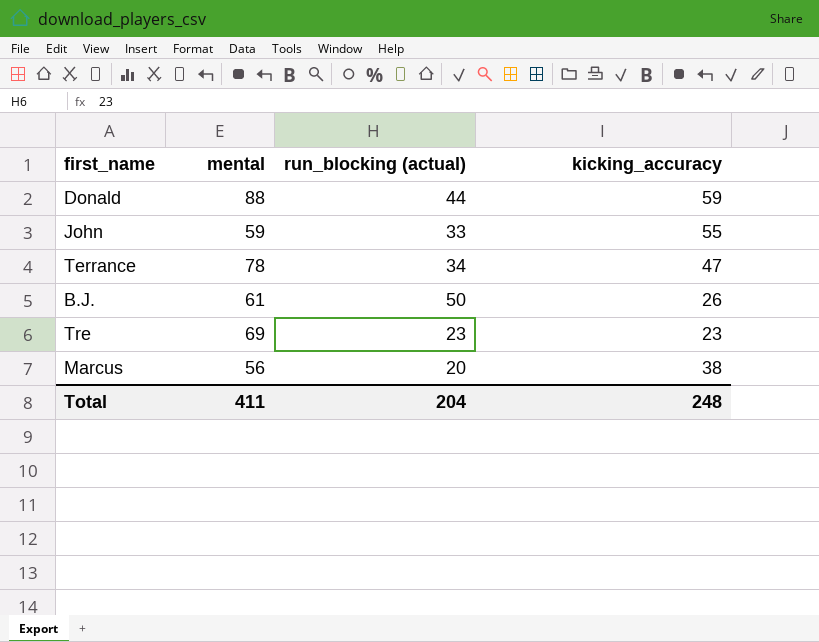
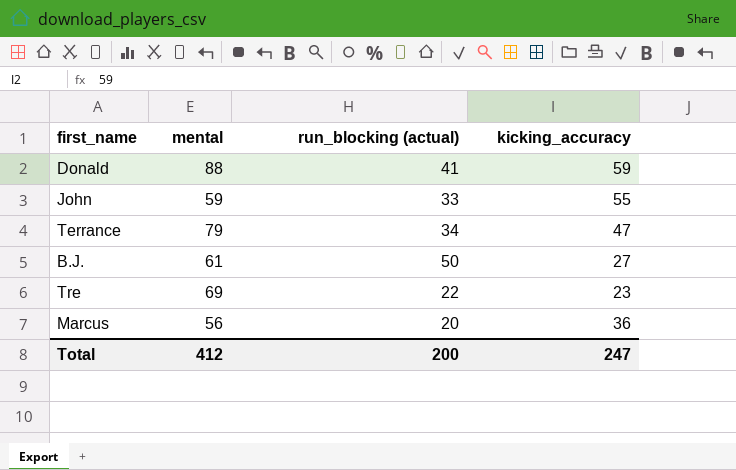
Donald | run_blocking (actual): 44 -> 41
Terrance | mental: 78 -> 79
B.J. | kicking_accuracy: 26 -> 27
Tre | run_blocking (actual): 23 -> 22
Marcus | kicking_accuracy: 38 -> 36
Total | mental: 411 -> 412
Total | run_blocking (actual): 204 -> 200
Total | kicking_accuracy: 248 -> 247

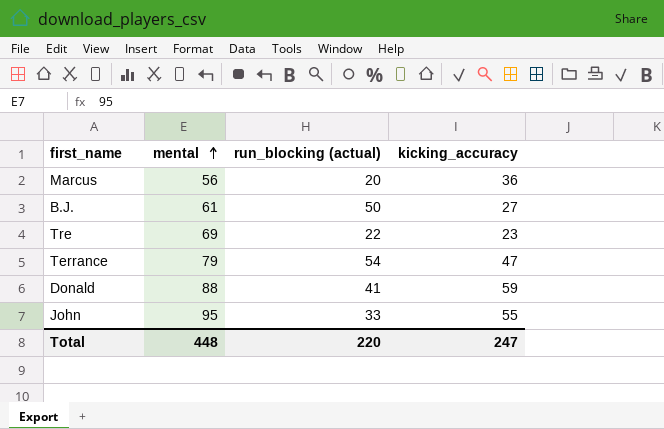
row order: none -> mental ascending
Terrance | run_blocking (actual): 34 -> 54
John | mental: 59 -> 95
Total | mental: 412 -> 448
Total | run_blocking (actual): 200 -> 220

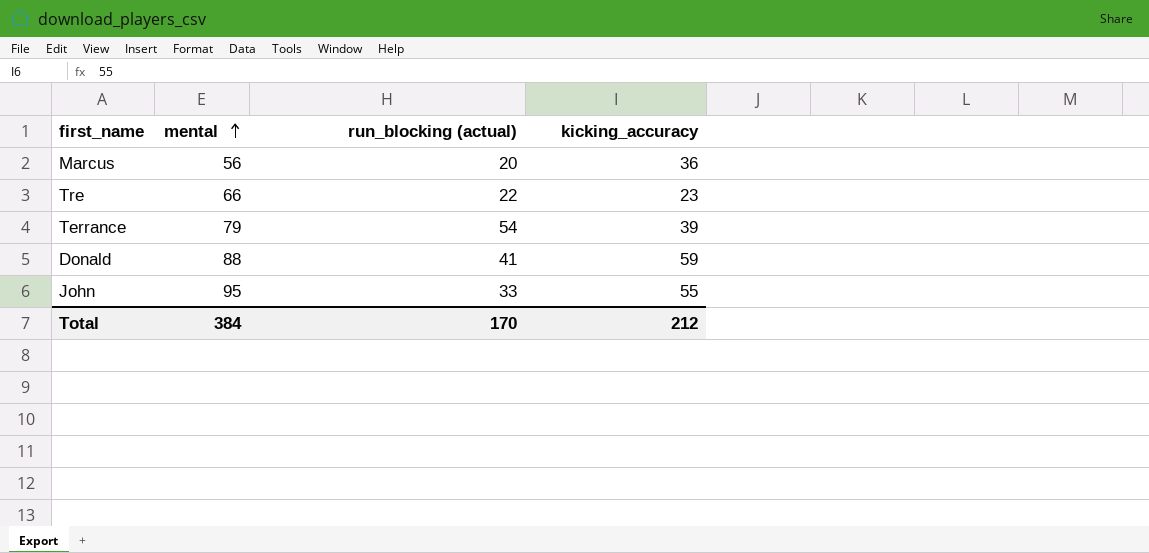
row B.J.: 61 | 50 | 27 -> none
Tre | mental: 69 -> 66
Terrance | kicking_accuracy: 47 -> 39
Total | mental: 448 -> 384
Total | run_blocking (actual): 220 -> 170
Total | kicking_accuracy: 247 -> 212

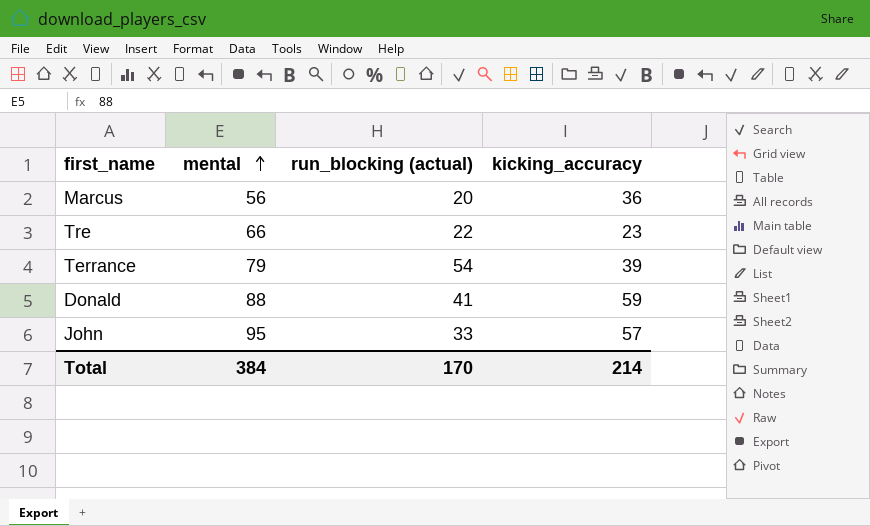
John | kicking_accuracy: 55 -> 57
Total | kicking_accuracy: 212 -> 214

